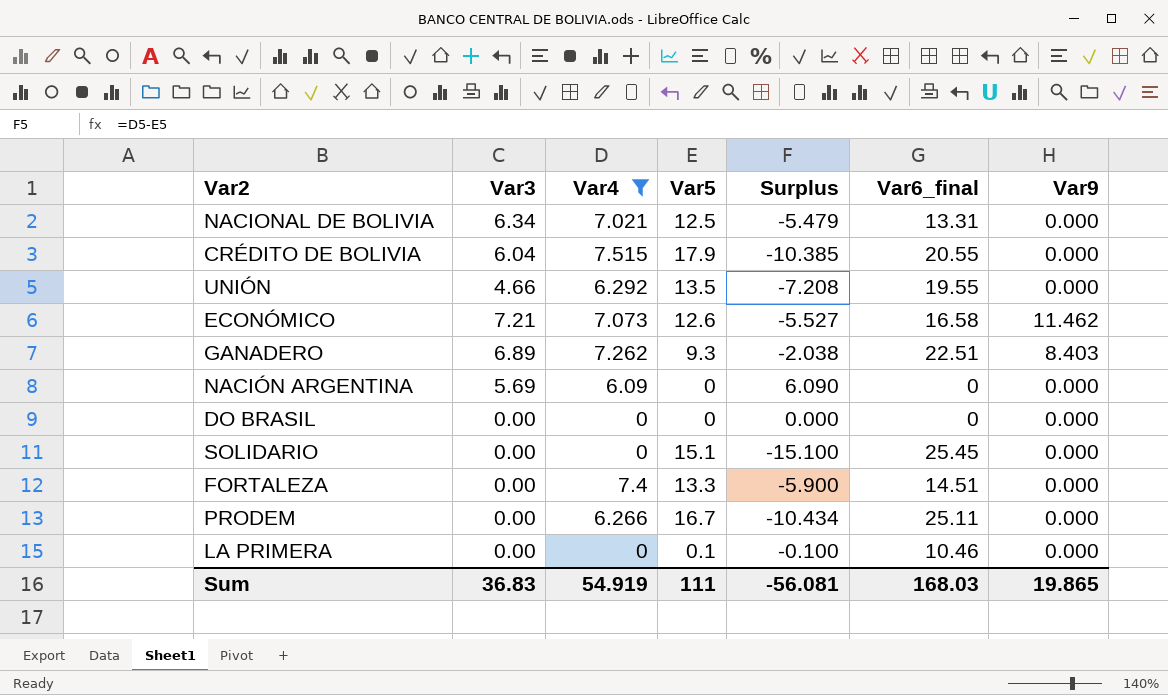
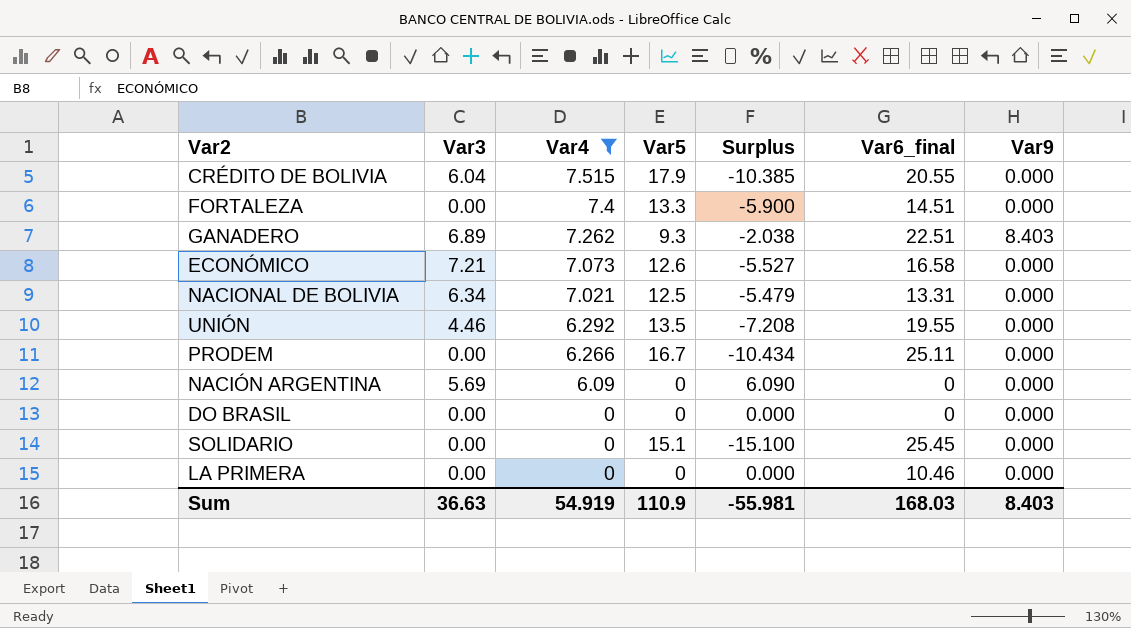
row order: none -> Var4 descending
ECONÓMICO | Var9: 11.462 -> 0.000
UNIÓN | Var3: 4.66 -> 4.46
LA PRIMERA | Var5: 0.1 -> 0
LA PRIMERA | Surplus: -0.100 -> 0.000
Sum | Var3: 36.83 -> 36.63
Sum | Var5: 111 -> 110.9
Sum | Surplus: -56.081 -> -55.981
Sum | Var9: 19.865 -> 8.403

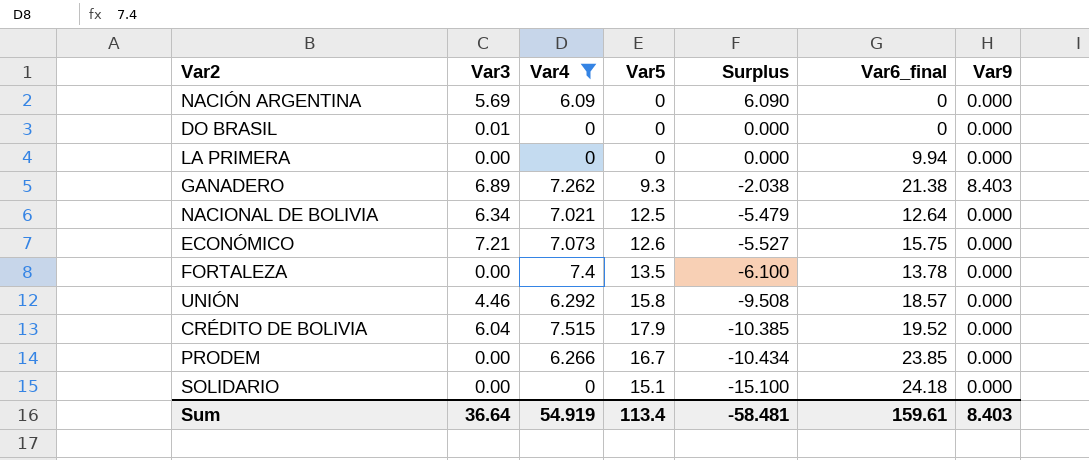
row order: Var4 descending -> Surplus descending
DO BRASIL | Var3: 0.00 -> 0.01
LA PRIMERA | Var6_final: 10.46 -> 9.94
GANADERO | Var6_final: 22.51 -> 21.38
NACIONAL DE BOLIVIA | Var6_final: 13.31 -> 12.64
ECONÓMICO | Var6_final: 16.58 -> 15.75
FORTALEZA | Var5: 13.3 -> 13.5
FORTALEZA | Surplus: -5.900 -> -6.100
FORTALEZA | Var6_final: 14.51 -> 13.78
UNIÓN | Var5: 13.5 -> 15.8
UNIÓN | Surplus: -7.208 -> -9.508
UNIÓN | Var6_final: 19.55 -> 18.57
CRÉDITO DE BOLIVIA | Var6_final: 20.55 -> 19.52
PRODEM | Var6_final: 25.11 -> 23.85
SOLIDARIO | Var6_final: 25.45 -> 24.18
Sum | Var3: 36.63 -> 36.64
Sum | Var5: 110.9 -> 113.4
Sum | Surplus: -55.981 -> -58.481
Sum | Var6_final: 168.03 -> 159.61

